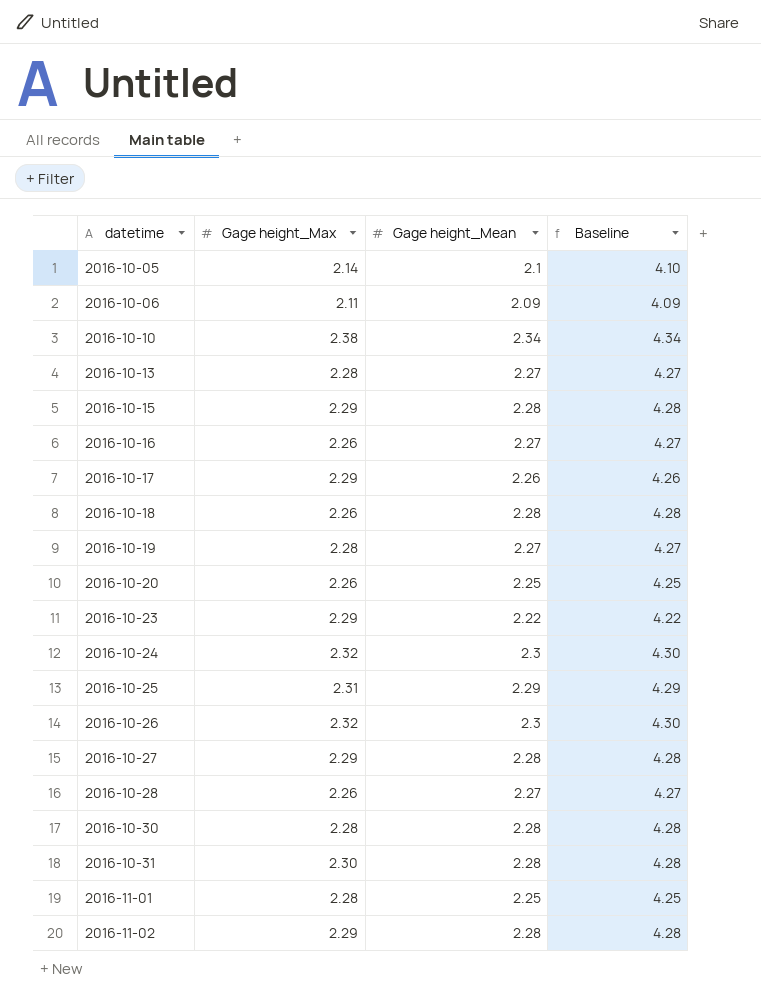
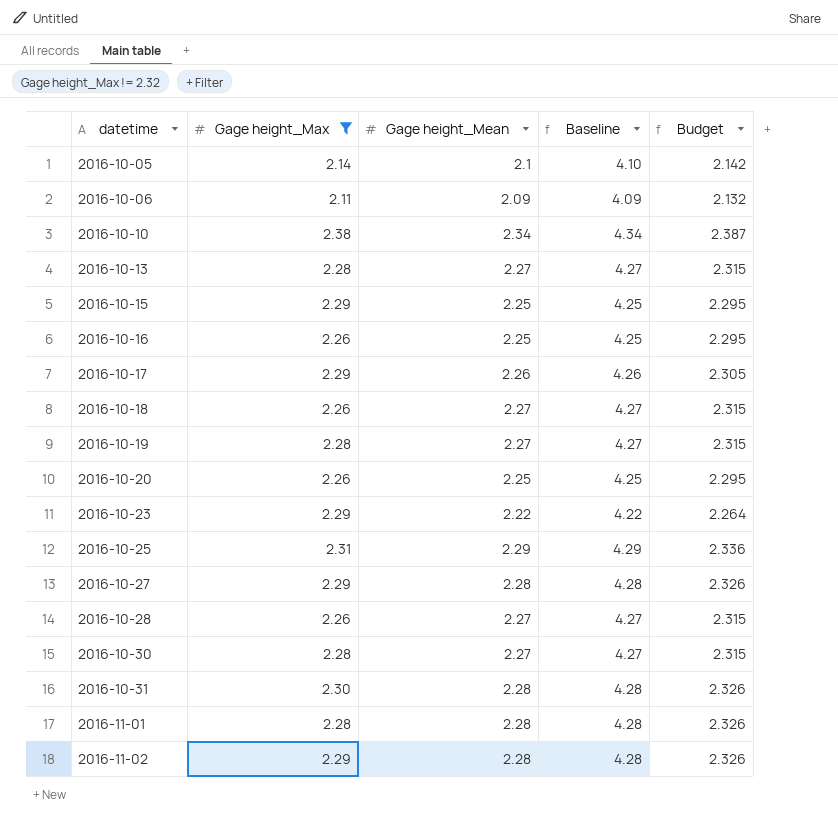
filter: none -> Gage height_Max != 2.32
column Budget | formula: none -> [Gage height_Mean] * 1.02
2016-10-15 | Gage height_Mean: 2.28 -> 2.25
2016-10-15 | Baseline: 4.28 -> 4.25
2016-10-16 | Gage height_Mean: 2.27 -> 2.25
2016-10-16 | Baseline: 4.27 -> 4.25
2016-10-18 | Gage height_Mean: 2.28 -> 2.27
2016-10-18 | Baseline: 4.28 -> 4.27
2016-10-30 | Gage height_Mean: 2.28 -> 2.27
2016-10-30 | Baseline: 4.28 -> 4.27
2016-11-01 | Gage height_Mean: 2.25 -> 2.28
2016-11-01 | Baseline: 4.25 -> 4.28

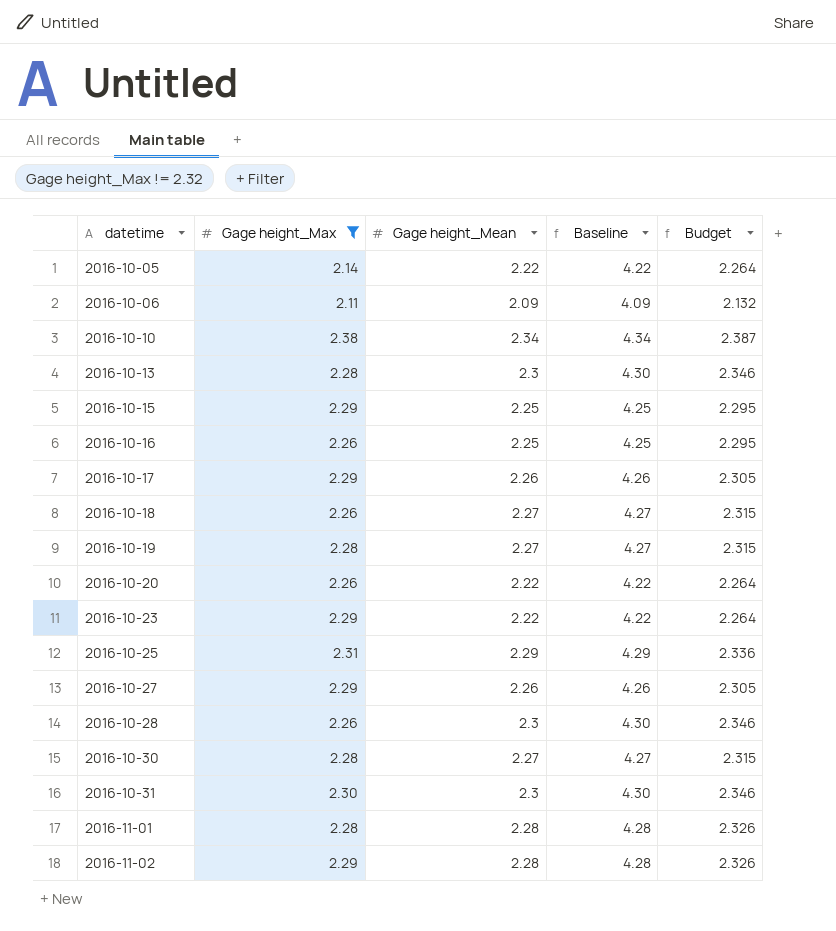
2016-10-05 | Gage height_Mean: 2.1 -> 2.22
2016-10-05 | Baseline: 4.10 -> 4.22
2016-10-05 | Budget: 2.142 -> 2.264
2016-10-13 | Gage height_Mean: 2.27 -> 2.3
2016-10-13 | Baseline: 4.27 -> 4.30
2016-10-13 | Budget: 2.315 -> 2.346
2016-10-20 | Gage height_Mean: 2.25 -> 2.22
2016-10-20 | Baseline: 4.25 -> 4.22
2016-10-20 | Budget: 2.295 -> 2.264
2016-10-27 | Gage height_Mean: 2.28 -> 2.26
2016-10-27 | Baseline: 4.28 -> 4.26
2016-10-27 | Budget: 2.326 -> 2.305
2016-10-28 | Gage height_Mean: 2.27 -> 2.3
2016-10-28 | Baseline: 4.27 -> 4.30
2016-10-28 | Budget: 2.315 -> 2.346
2016-10-31 | Gage height_Mean: 2.28 -> 2.3
2016-10-31 | Baseline: 4.28 -> 4.30
2016-10-31 | Budget: 2.326 -> 2.346

